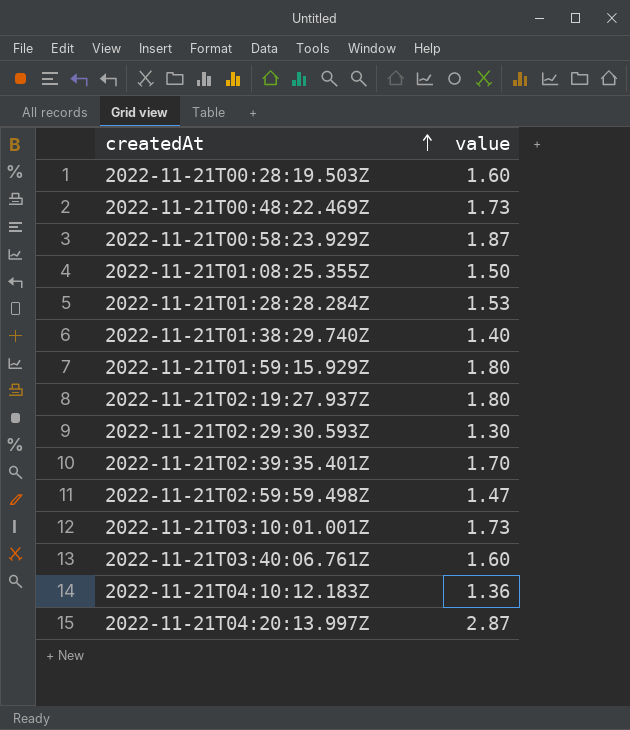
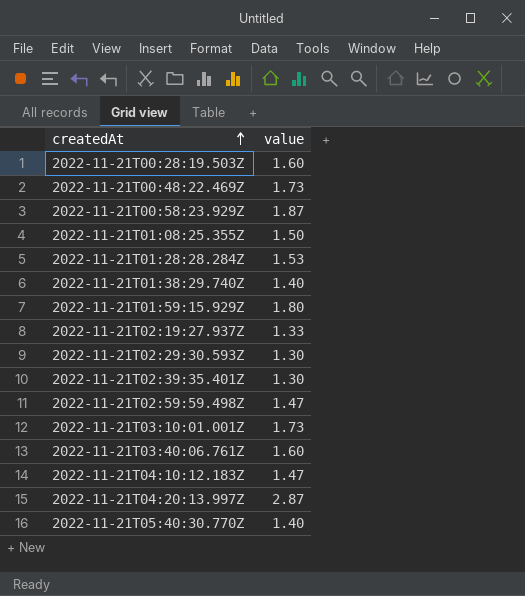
2022-11-21T02:19:27.937Z | value: 1.80 -> 1.33
2022-11-21T02:39:35.401Z | value: 1.70 -> 1.30
2022-11-21T04:10:12.183Z | value: 1.36 -> 1.47
row 2022-11-21T05:40:30.770Z: none -> 1.40

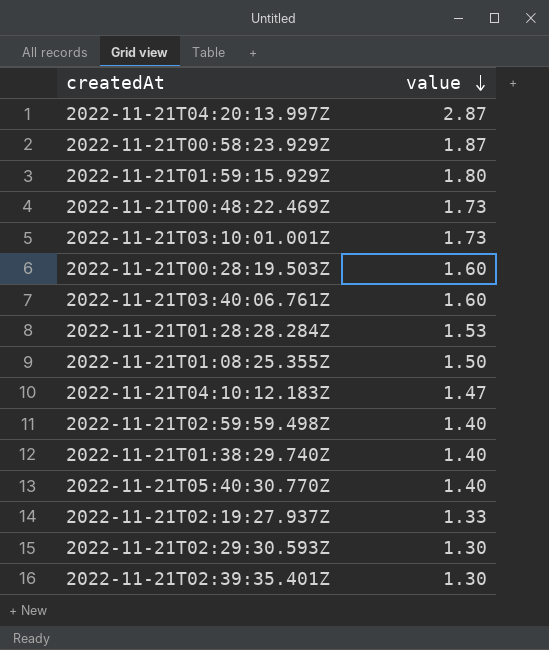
row order: createdAt ascending -> value descending
2022-11-21T02:59:59.498Z | value: 1.47 -> 1.40

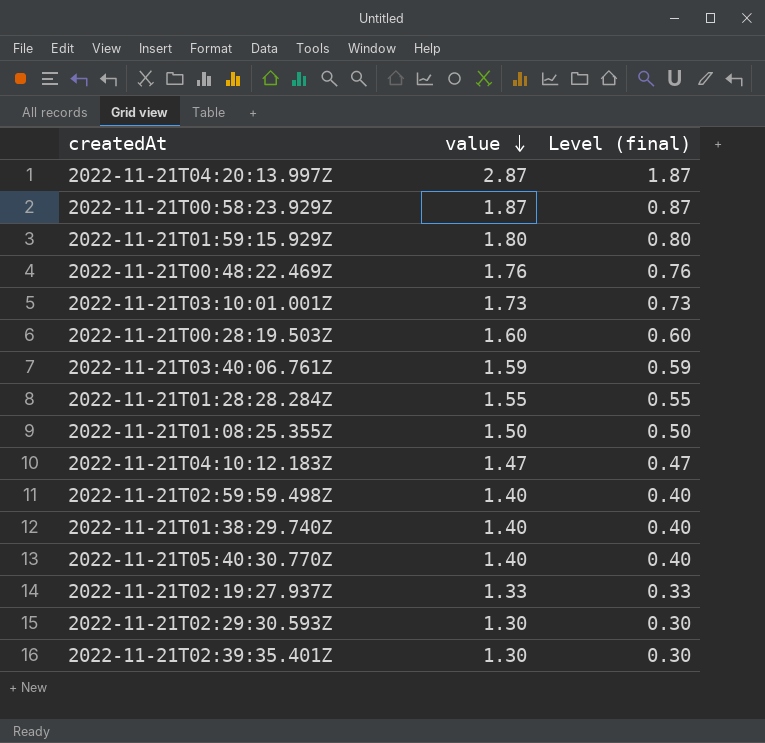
column Level (final) | formula: none -> [value] - 1
2022-11-21T00:48:22.469Z | value: 1.73 -> 1.76
2022-11-21T03:40:06.761Z | value: 1.60 -> 1.59
2022-11-21T01:28:28.284Z | value: 1.53 -> 1.55

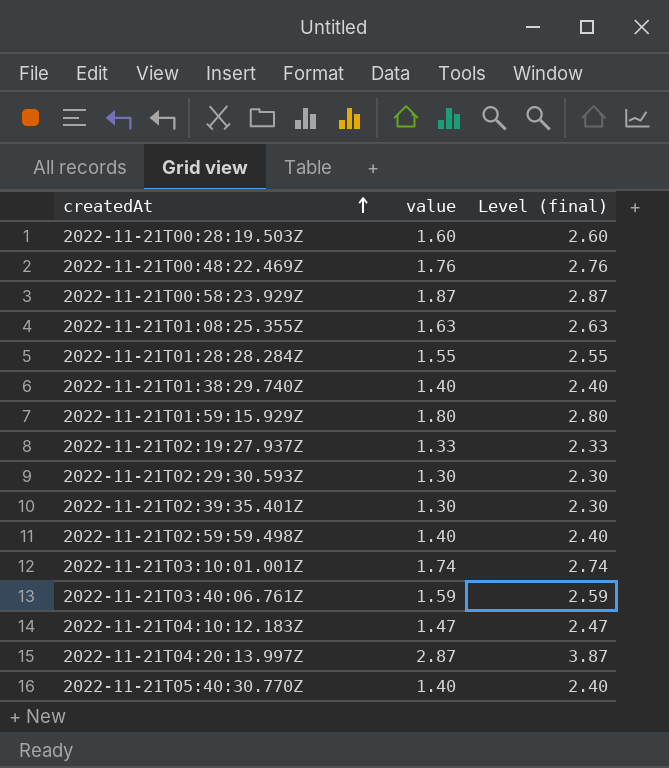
row order: value descending -> createdAt ascending
column Level (final) | formula: [value] - 1 -> [value] + 1
2022-11-21T01:08:25.355Z | value: 1.50 -> 1.63
2022-11-21T03:10:01.001Z | value: 1.73 -> 1.74

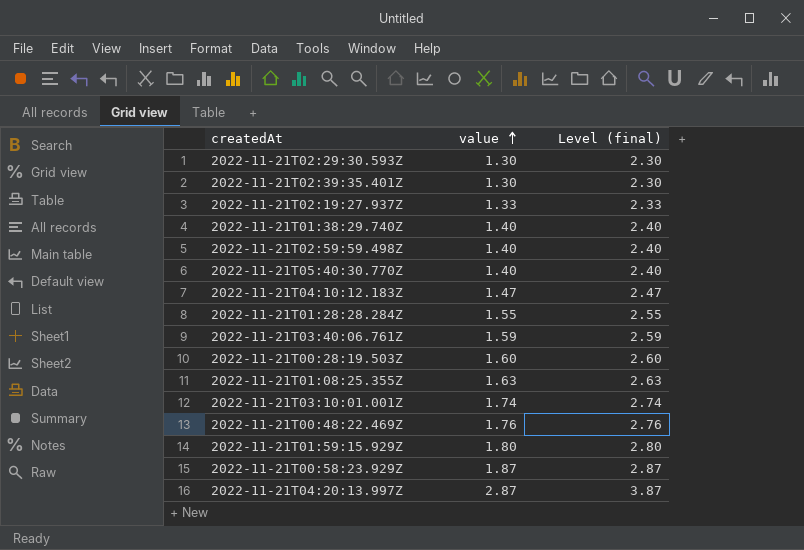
row order: createdAt ascending -> value ascending

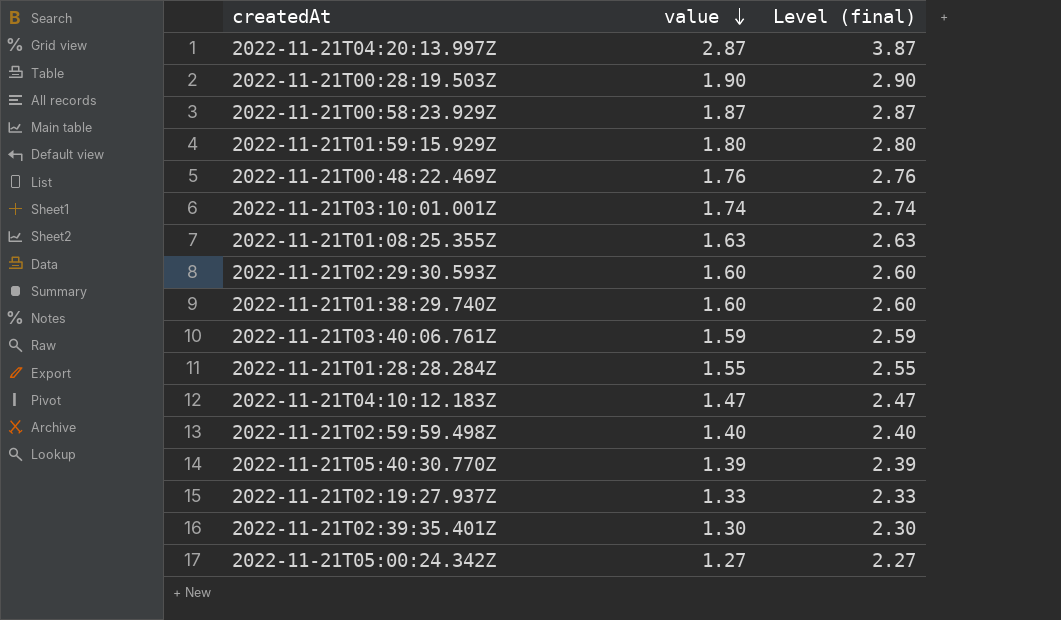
row order: value ascending -> value descending
2022-11-21T00:28:19.503Z | value: 1.60 -> 1.90
2022-11-21T00:28:19.503Z | Level (final): 2.60 -> 2.90
2022-11-21T02:29:30.593Z | value: 1.30 -> 1.60
2022-11-21T02:29:30.593Z | Level (final): 2.30 -> 2.60
2022-11-21T01:38:29.740Z | value: 1.40 -> 1.60
2022-11-21T01:38:29.740Z | Level (final): 2.40 -> 2.60
2022-11-21T05:40:30.770Z | value: 1.40 -> 1.39
2022-11-21T05:40:30.770Z | Level (final): 2.40 -> 2.39
row 2022-11-21T05:00:24.342Z: none -> 1.27 | 2.27

